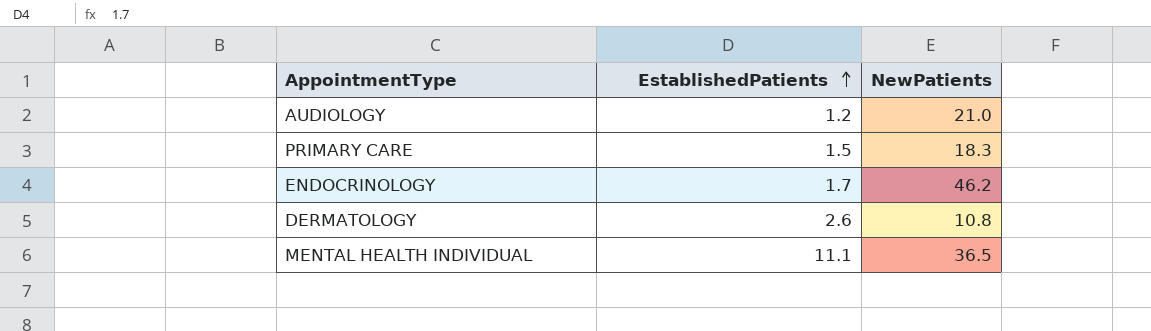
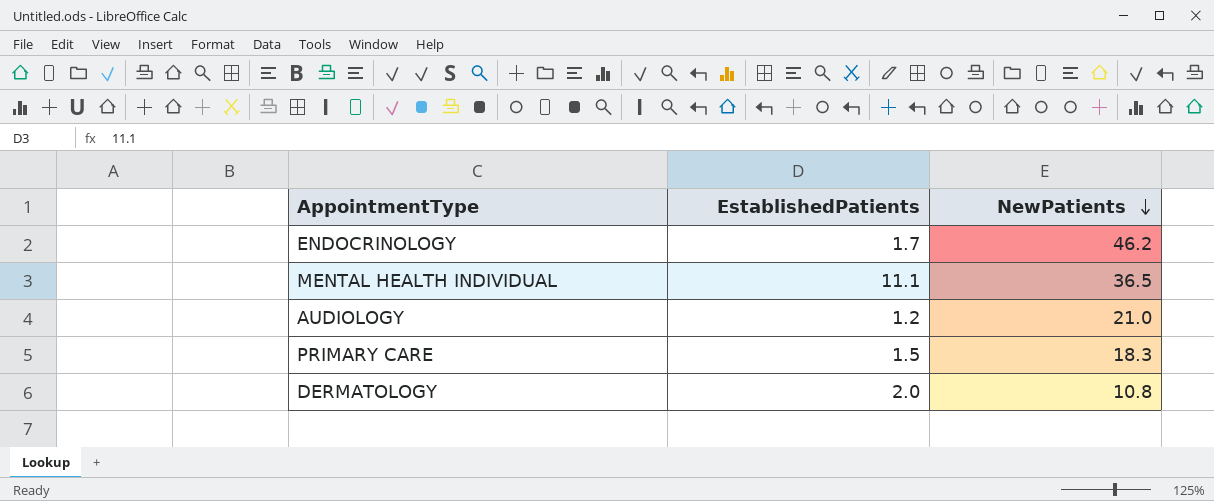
row order: EstablishedPatients ascending -> NewPatients descending
DERMATOLOGY | EstablishedPatients: 2.6 -> 2.0

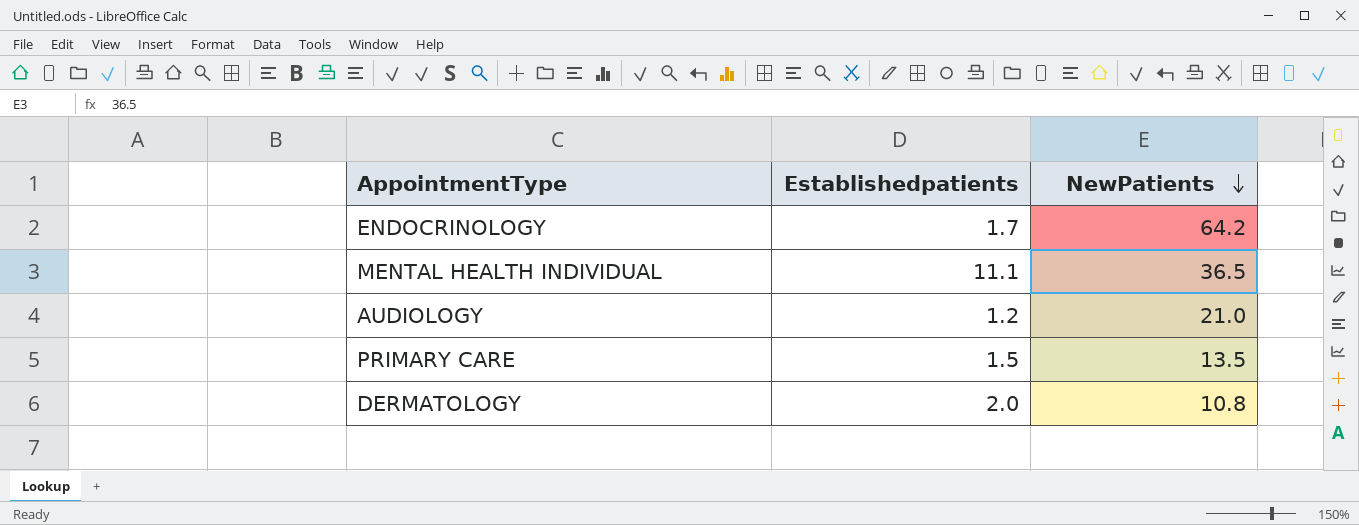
column name: EstablishedPatients -> Establishedpatients
ENDOCRINOLOGY | NewPatients: 46.2 -> 64.2
PRIMARY CARE | NewPatients: 18.3 -> 13.5

